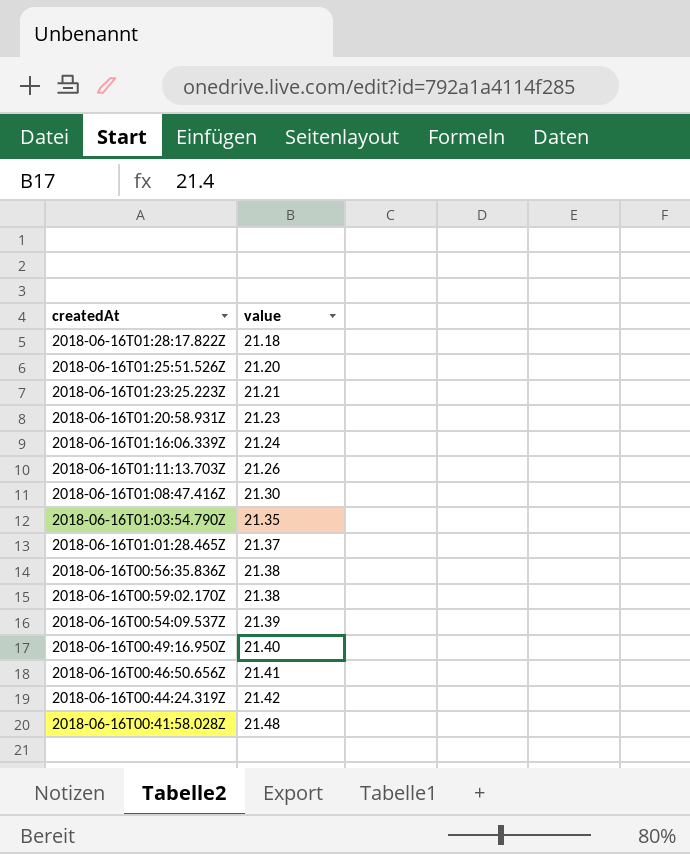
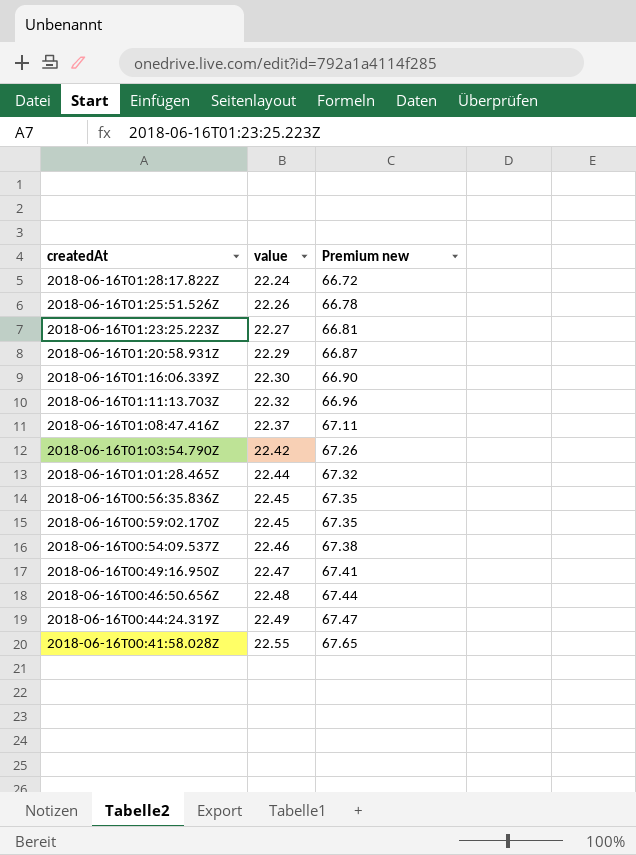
column Premium new | formula: none -> [value] * 3
2018-06-16T01:28:17.822Z | value: 21.18 -> 22.24
2018-06-16T01:25:51.526Z | value: 21.20 -> 22.26
2018-06-16T01:23:25.223Z | value: 21.21 -> 22.27
2018-06-16T01:20:58.931Z | value: 21.23 -> 22.29
2018-06-16T01:16:06.339Z | value: 21.24 -> 22.30
2018-06-16T01:11:13.703Z | value: 21.26 -> 22.32
2018-06-16T01:08:47.416Z | value: 21.30 -> 22.37
2018-06-16T01:03:54.790Z | value: 21.35 -> 22.42
2018-06-16T01:01:28.465Z | value: 21.37 -> 22.44
2018-06-16T00:56:35.836Z | value: 21.38 -> 22.45
2018-06-16T00:59:02.170Z | value: 21.38 -> 22.45
2018-06-16T00:54:09.537Z | value: 21.39 -> 22.46
2018-06-16T00:49:16.950Z | value: 21.40 -> 22.47
2018-06-16T00:46:50.656Z | value: 21.41 -> 22.48
2018-06-16T00:44:24.319Z | value: 21.42 -> 22.49
2018-06-16T00:41:58.028Z | value: 21.48 -> 22.55

